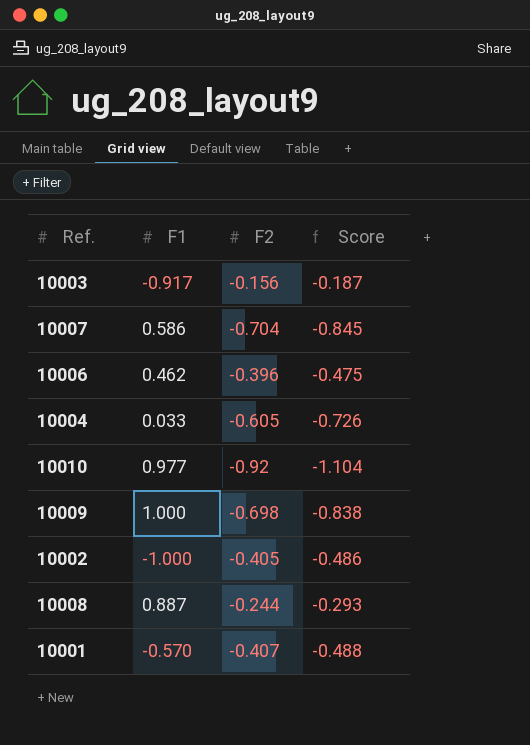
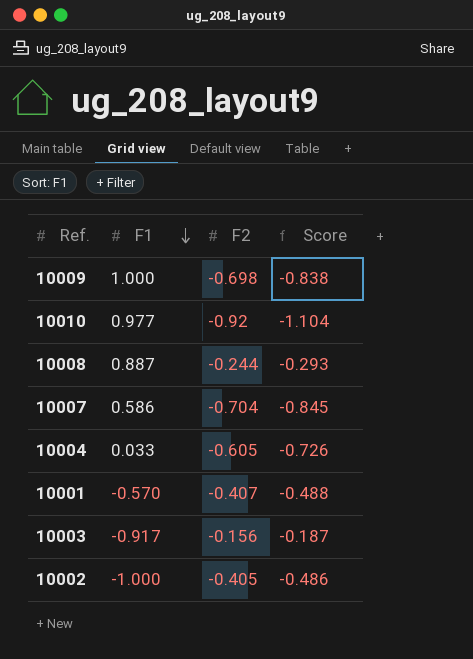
row order: none -> F1 descending
row 10006: 0.462 | -0.396 | -0.475 -> none

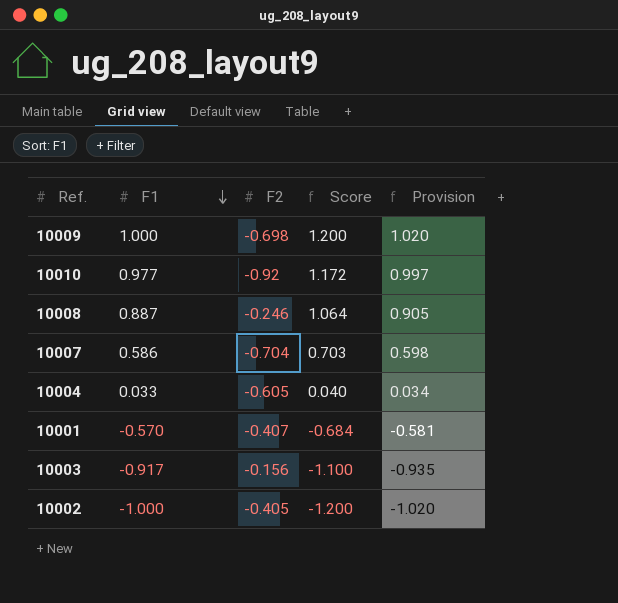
column Score | formula: [F2] * 1.2 -> [F1] * 1.2
column Provision | formula: none -> [F1] * 1.02
10008 | F2: -0.244 -> -0.246

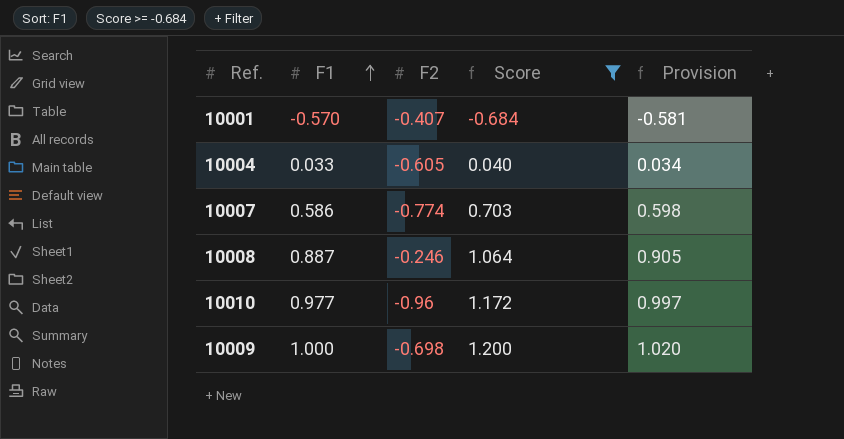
filter: none -> Score >= -0.684
row order: F1 descending -> F1 ascending
10007 | F2: -0.704 -> -0.774
10010 | F2: -0.92 -> -0.96

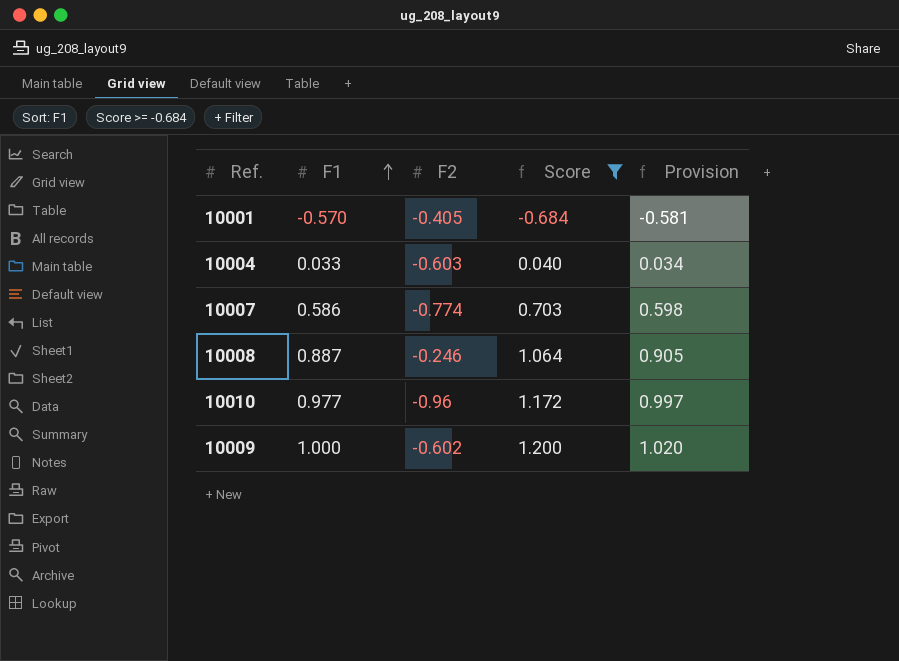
10001 | F2: -0.407 -> -0.405
10004 | F2: -0.605 -> -0.603
10009 | F2: -0.698 -> -0.602

